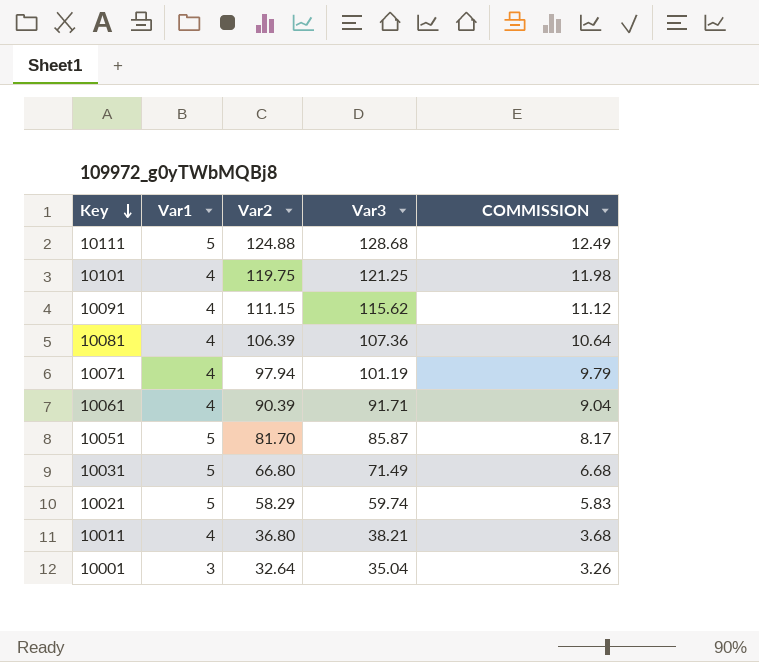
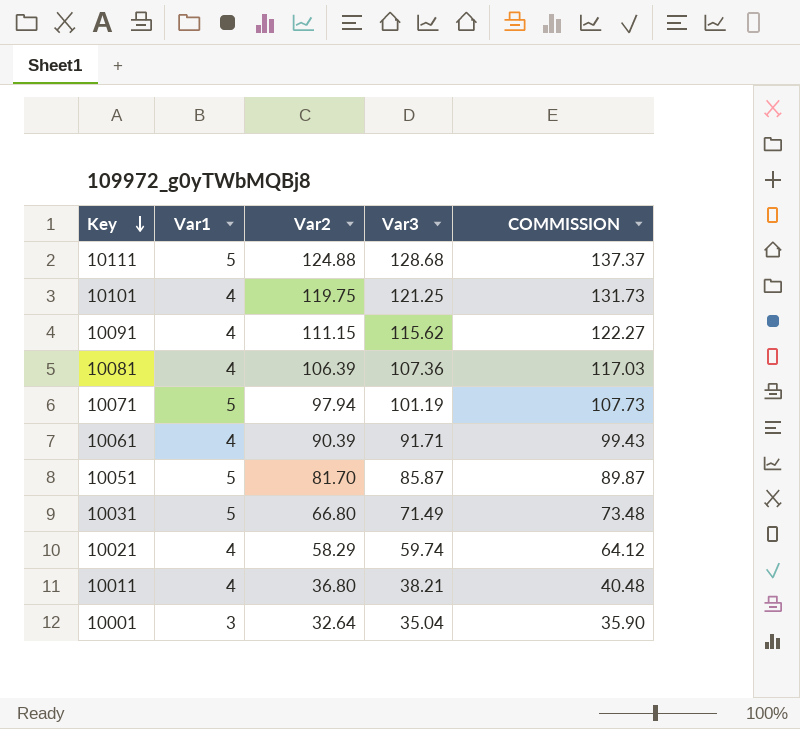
column COMMISSION | formula: [Var2] * 0.1 -> [Var2] * 1.1
10071 | Var1: 4 -> 5
10021 | Var1: 5 -> 4

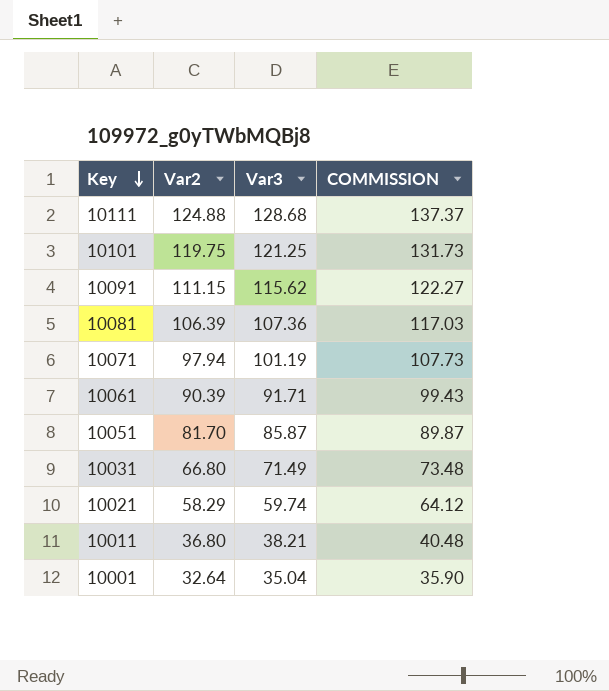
column Var1 | position: 2 -> none

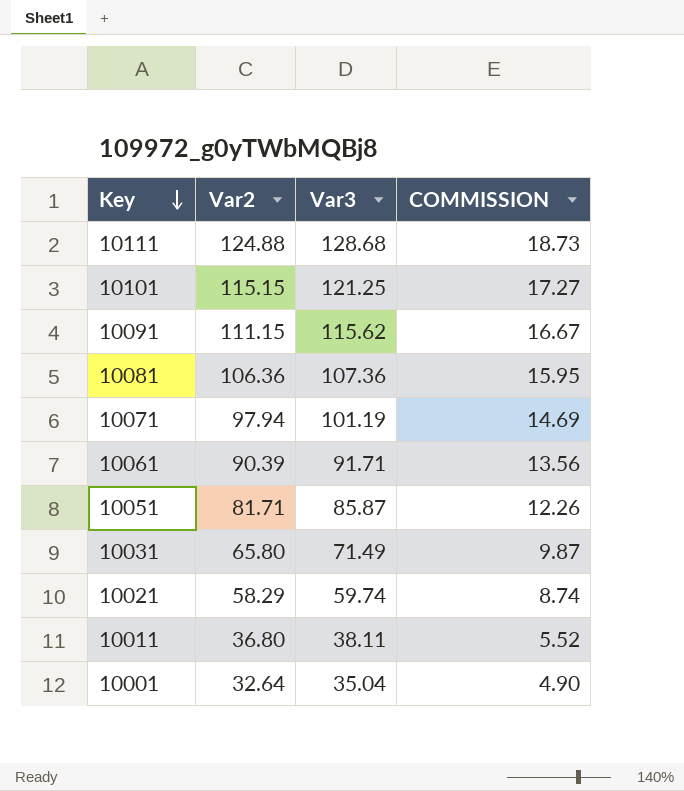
column COMMISSION | formula: [Var2] * 1.1 -> [Var2] * 0.15
10101 | Var2: 119.75 -> 115.15
10081 | Var2: 106.39 -> 106.36
10051 | Var2: 81.70 -> 81.71
10031 | Var2: 66.80 -> 65.80
10011 | Var3: 38.21 -> 38.11

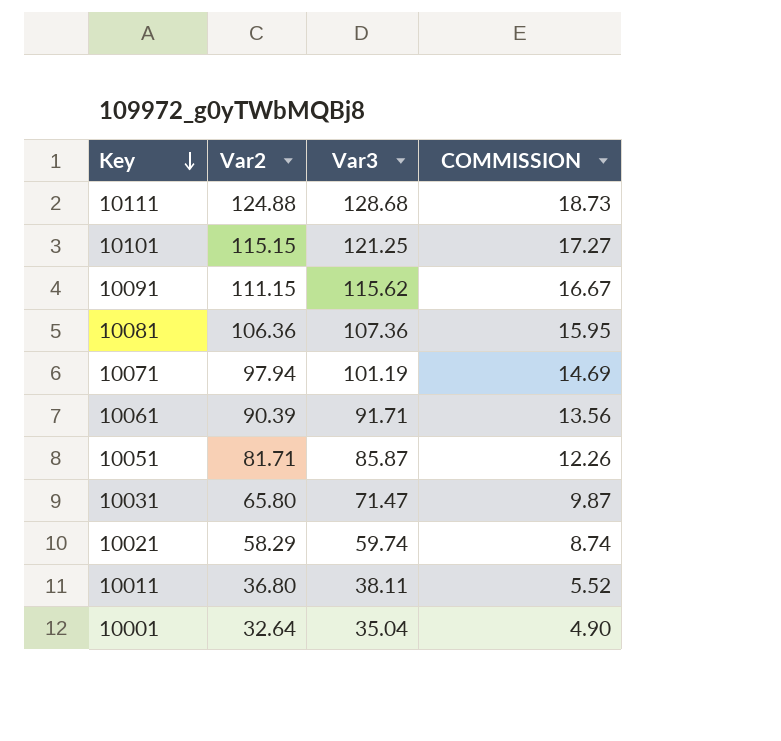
10031 | Var3: 71.49 -> 71.47

